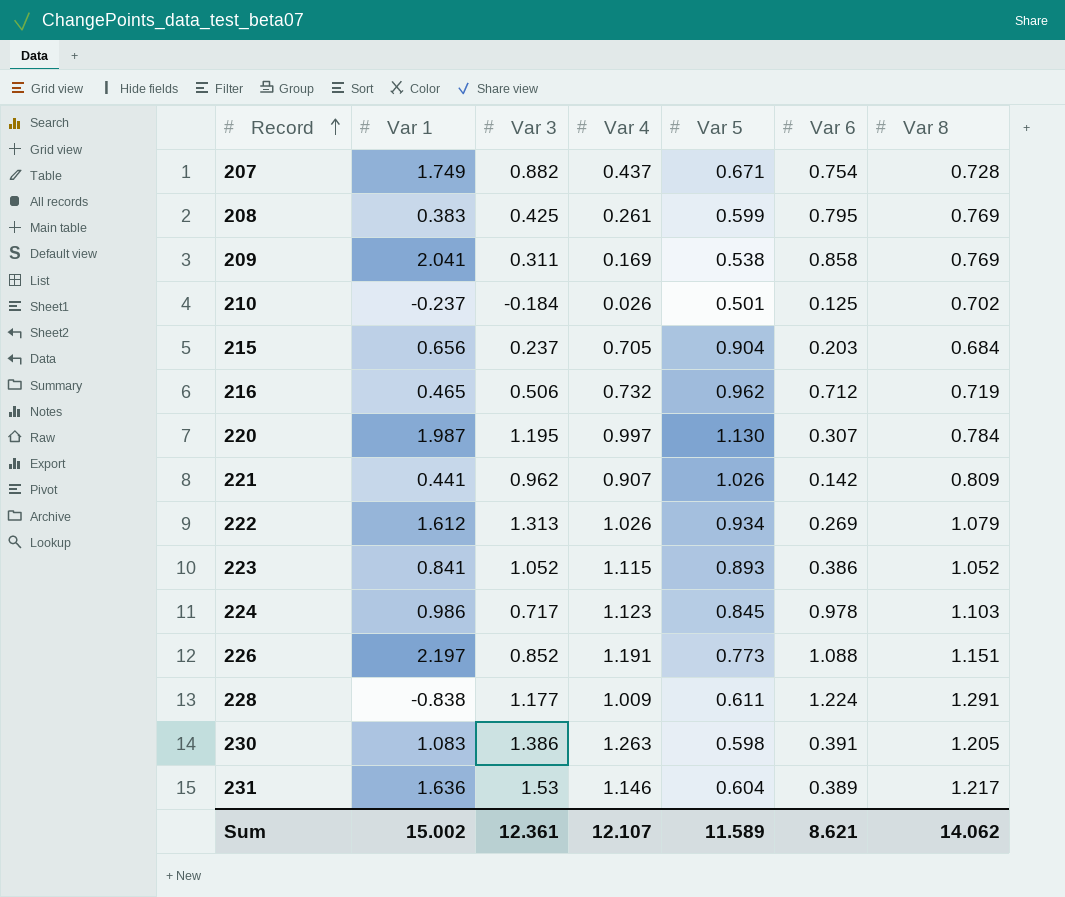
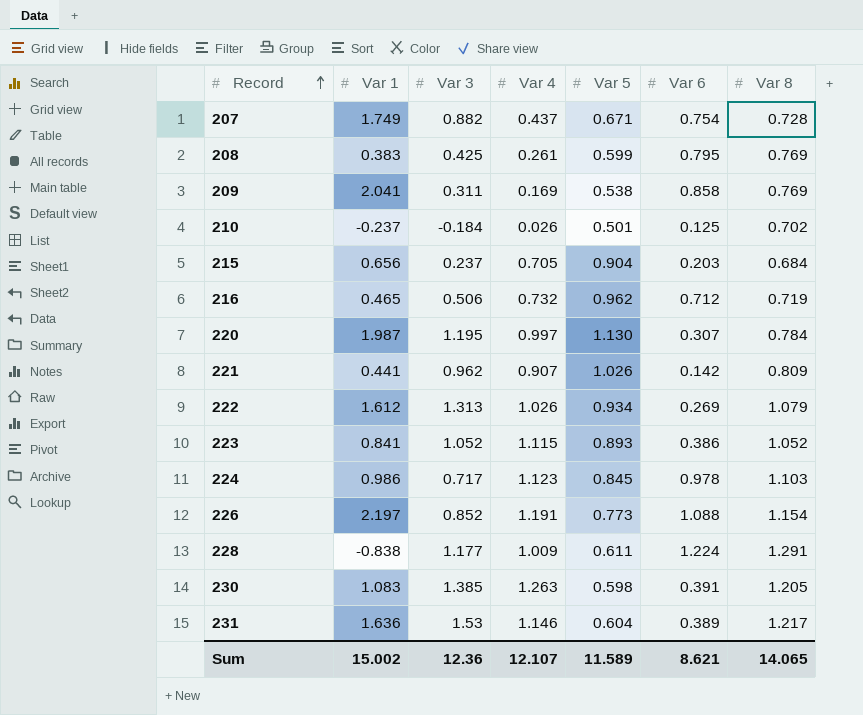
226 | Var 8: 1.151 -> 1.154
230 | Var 3: 1.386 -> 1.385
Sum | Var 3: 12.361 -> 12.36
Sum | Var 8: 14.062 -> 14.065

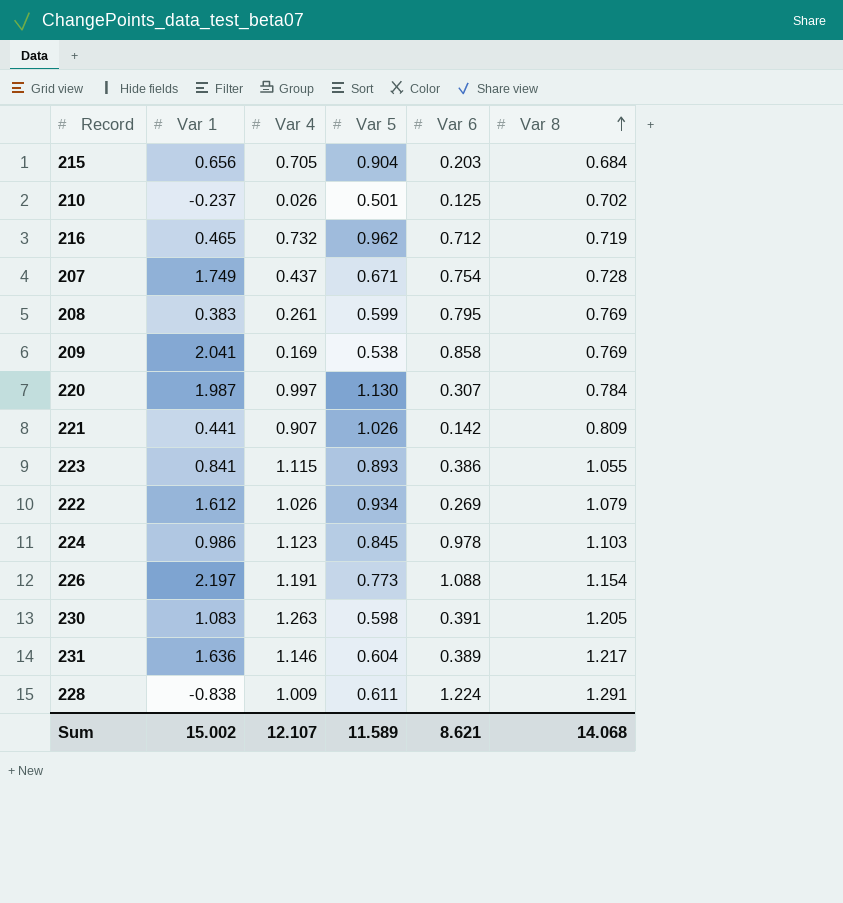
row order: Record ascending -> Var 8 ascending
column Var 3 | position: 3 -> none
223 | Var 8: 1.052 -> 1.055
Sum | Var 8: 14.065 -> 14.068

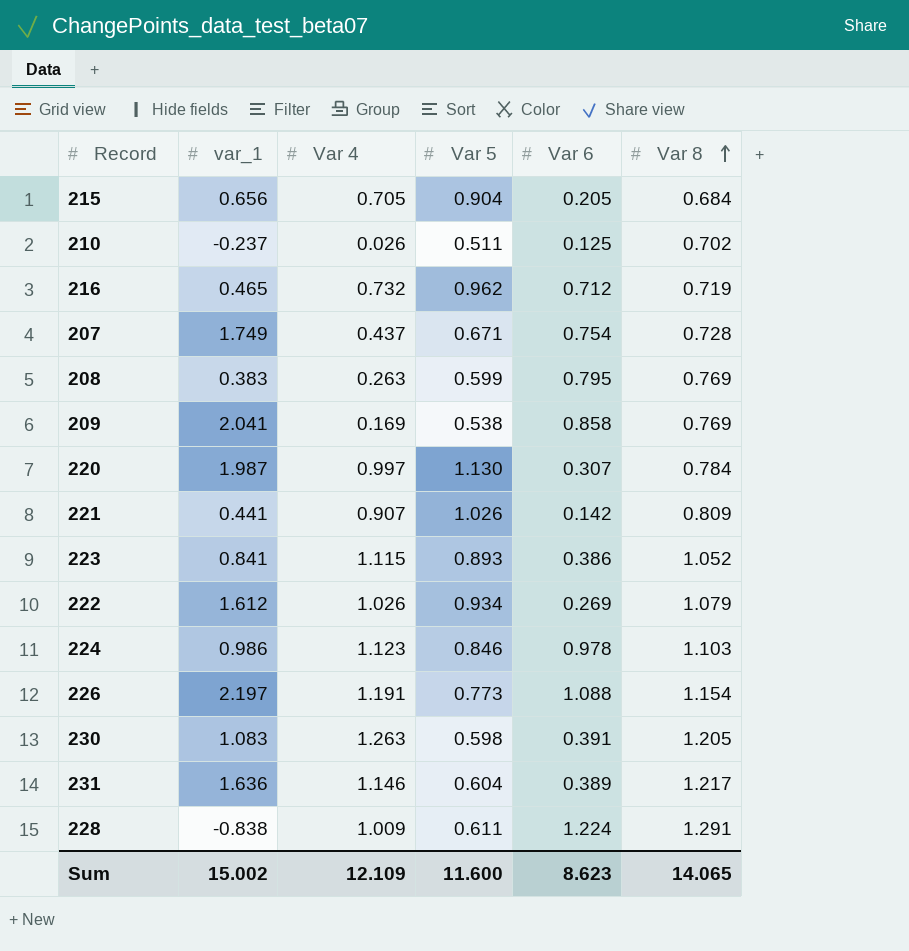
column name: Var 1 -> var_1
215 | Var 6: 0.203 -> 0.205
210 | Var 5: 0.501 -> 0.511
208 | Var 4: 0.261 -> 0.263
223 | Var 8: 1.055 -> 1.052
224 | Var 5: 0.845 -> 0.846
Sum | Var 4: 12.107 -> 12.109
Sum | Var 5: 11.589 -> 11.600
Sum | Var 6: 8.621 -> 8.623
Sum | Var 8: 14.068 -> 14.065

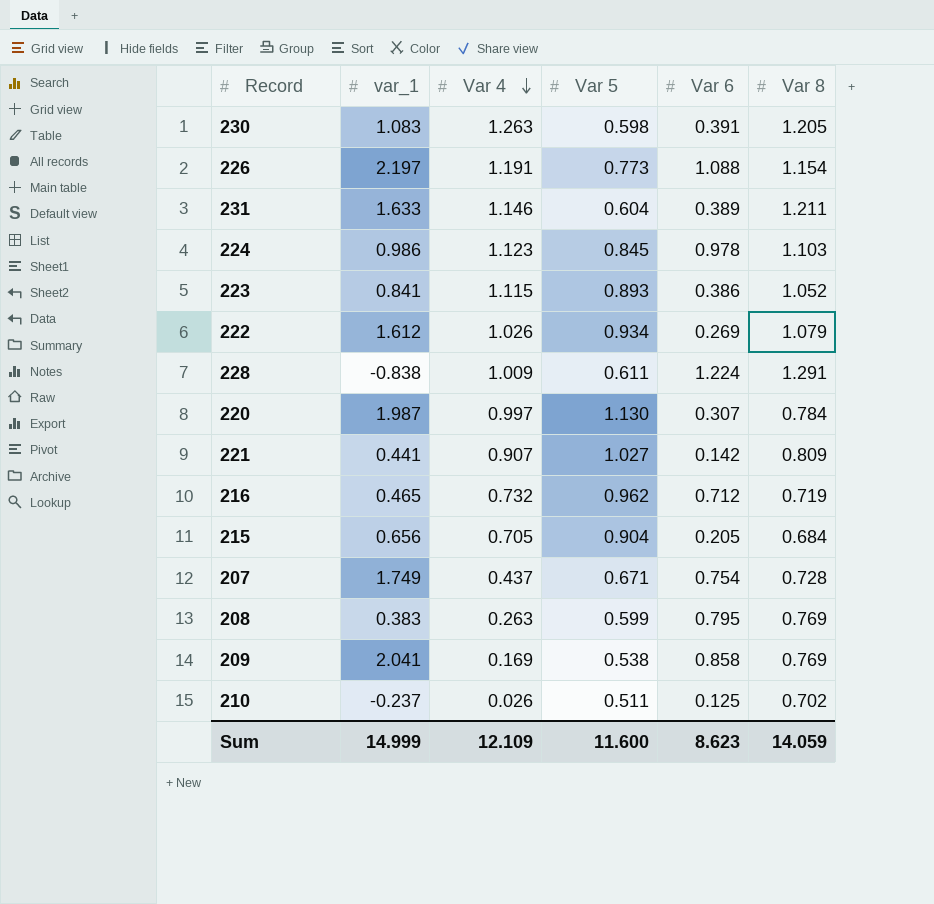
row order: Var 8 ascending -> Var 4 descending
231 | var_1: 1.636 -> 1.633
231 | Var 8: 1.217 -> 1.211
224 | Var 5: 0.846 -> 0.845
221 | Var 5: 1.026 -> 1.027
Sum | var_1: 15.002 -> 14.999
Sum | Var 8: 14.065 -> 14.059

